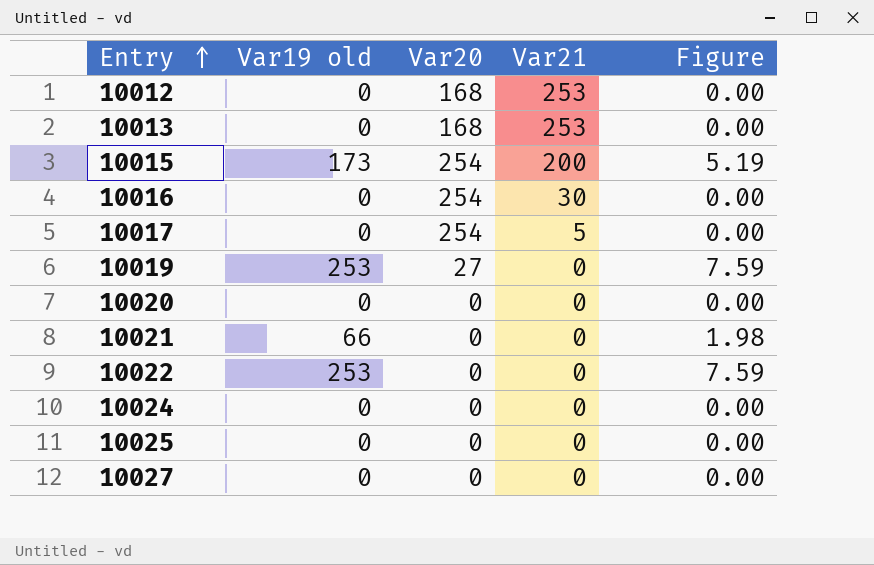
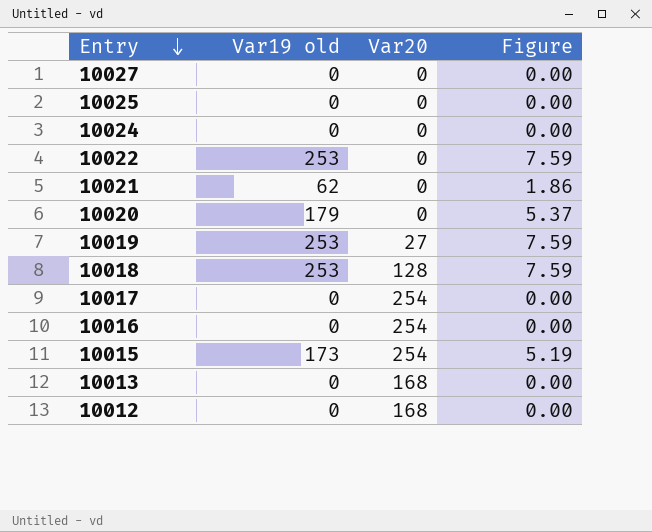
row order: Entry ascending -> Entry descending
column Var21 | position: 4 -> none
10021 | Var19 old: 66 -> 62
10021 | Figure: 1.98 -> 1.86
10020 | Var19 old: 0 -> 179
10020 | Figure: 0.00 -> 5.37
row 10018: none -> 253 | 128 | 7.59

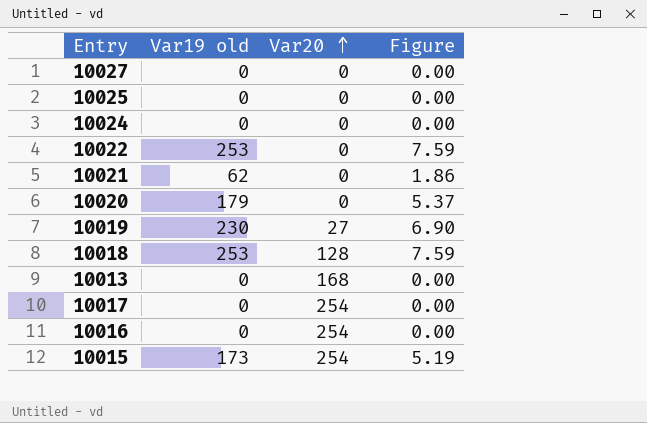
row order: Entry descending -> Var20 ascending
row 10012: 0 | 168 | 0.00 -> none
10019 | Var19 old: 253 -> 230
10019 | Figure: 7.59 -> 6.90

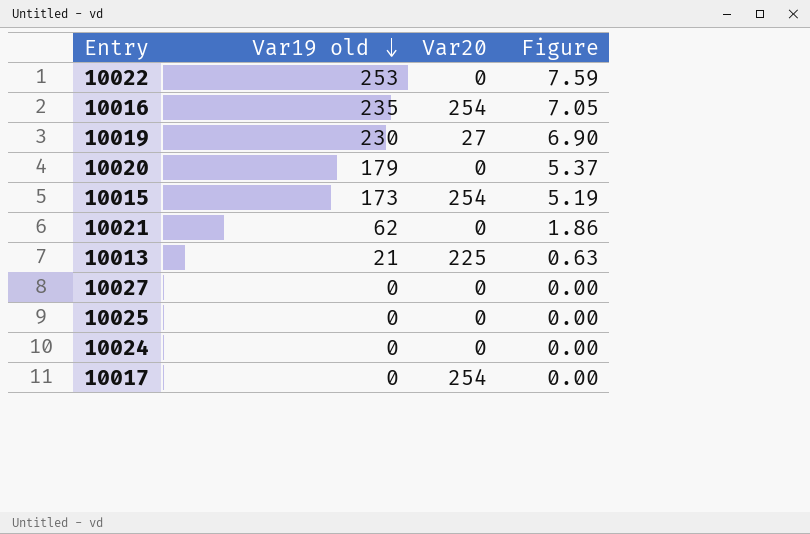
row order: Var20 ascending -> Var19 old descending
row 10018: 253 | 128 | 7.59 -> none
10016 | Var19 old: 0 -> 235
10016 | Figure: 0.00 -> 7.05
10013 | Var19 old: 0 -> 21
10013 | Var20: 168 -> 225
10013 | Figure: 0.00 -> 0.63

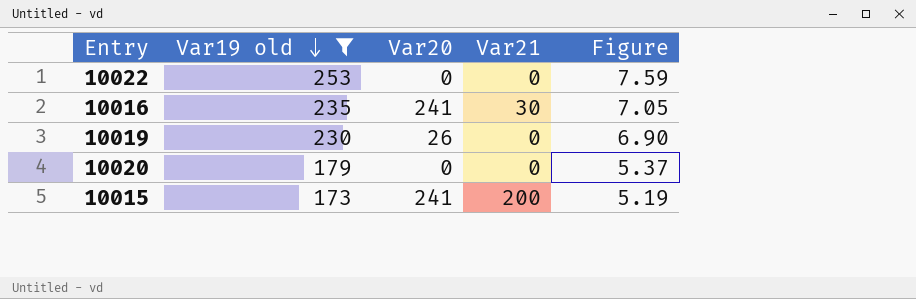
filter: none -> Var19 old >= 173
column Var21 | position: none -> 4
10016 | Var20: 254 -> 241
10019 | Var20: 27 -> 26
10015 | Var20: 254 -> 241

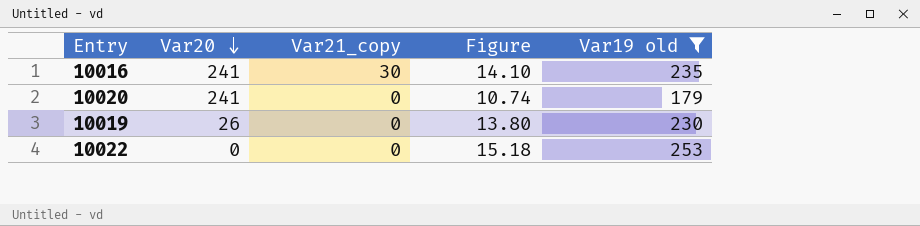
row order: Var19 old descending -> Var20 descending
column name: Var21 -> Var21_copy
column Figure | formula: [Var19 old] * 0.03 -> [Var19 old] * 0.06
column Var19 old | position: 2 -> 5
row 10015: 173 | 241 | 200 | 5.19 -> none
10020 | Var20: 0 -> 241

